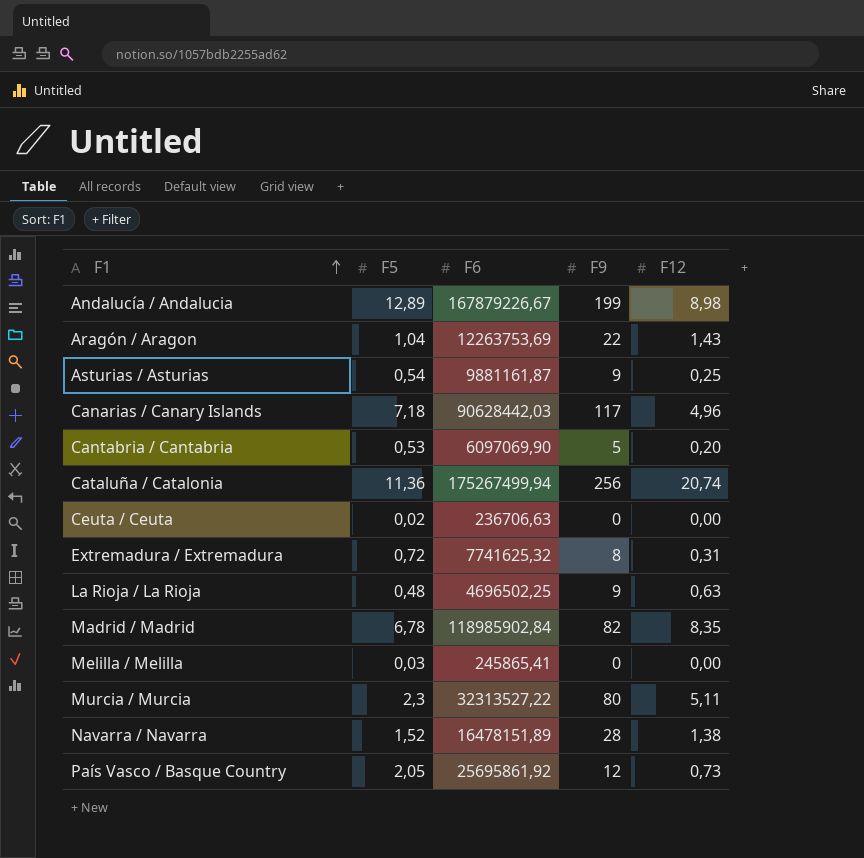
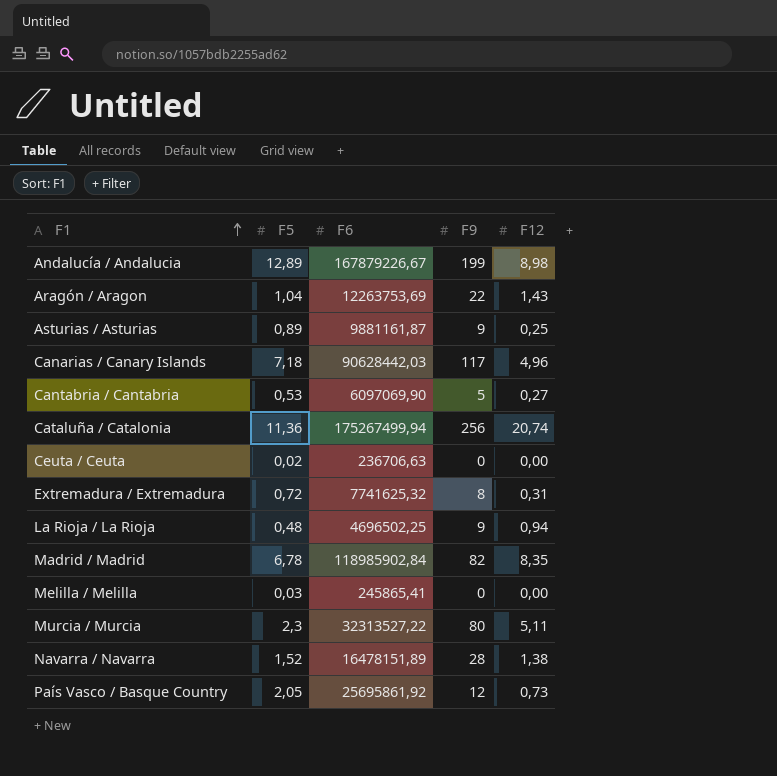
Asturias / Asturias | F5: 0,54 -> 0,89
Cantabria / Cantabria | F12: 0,20 -> 0,27
La Rioja / La Rioja | F12: 0,63 -> 0,94

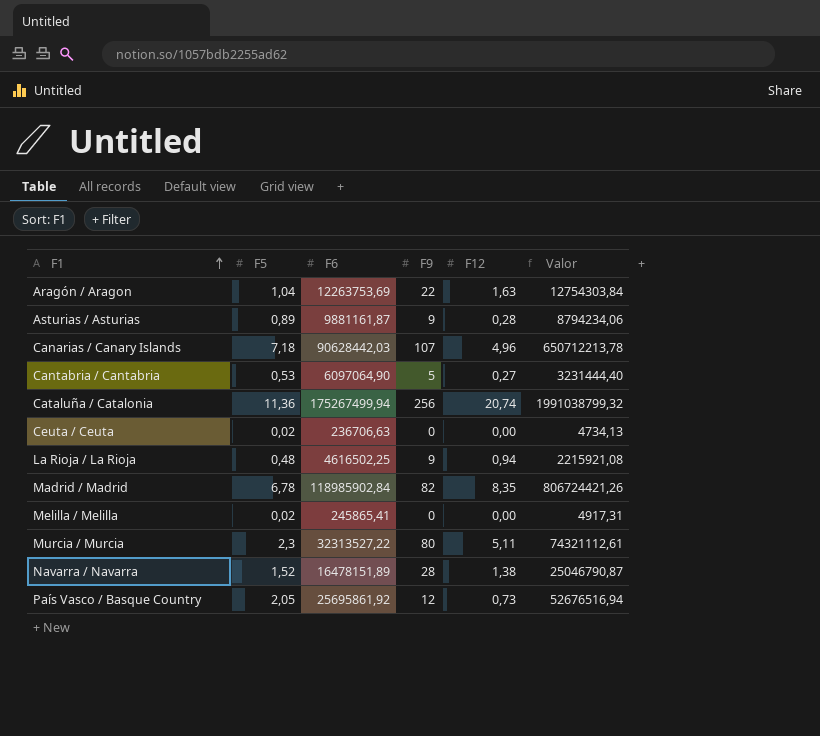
column Valor | formula: none -> [F5] * [F6]
row Andalucía / Andalucia: 12,89 | 167879226,67 | 199 | 8,98 -> none
row Extremadura / Extremadura: 0,72 | 7741625,32 | 8 | 0,31 -> none
Aragón / Aragon | F12: 1,43 -> 1,63
Asturias / Asturias | F12: 0,25 -> 0,28
Canarias / Canary Islands | F9: 117 -> 107
Cantabria / Cantabria | F6: 6097069,90 -> 6097064,90
La Rioja / La Rioja | F6: 4696502,25 -> 4616502,25
Melilla / Melilla | F5: 0,03 -> 0,02

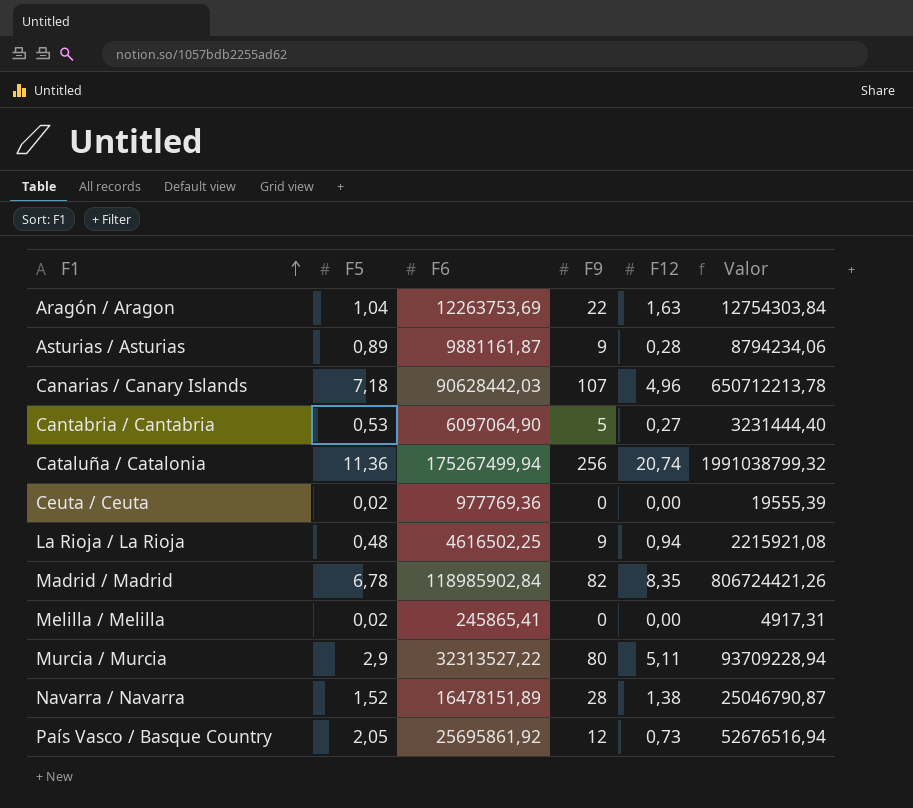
Ceuta / Ceuta | F6: 236706,63 -> 977769,36
Ceuta / Ceuta | Valor: 4734,13 -> 19555,39
Murcia / Murcia | F5: 2,3 -> 2,9
Murcia / Murcia | Valor: 74321112,61 -> 93709228,94

